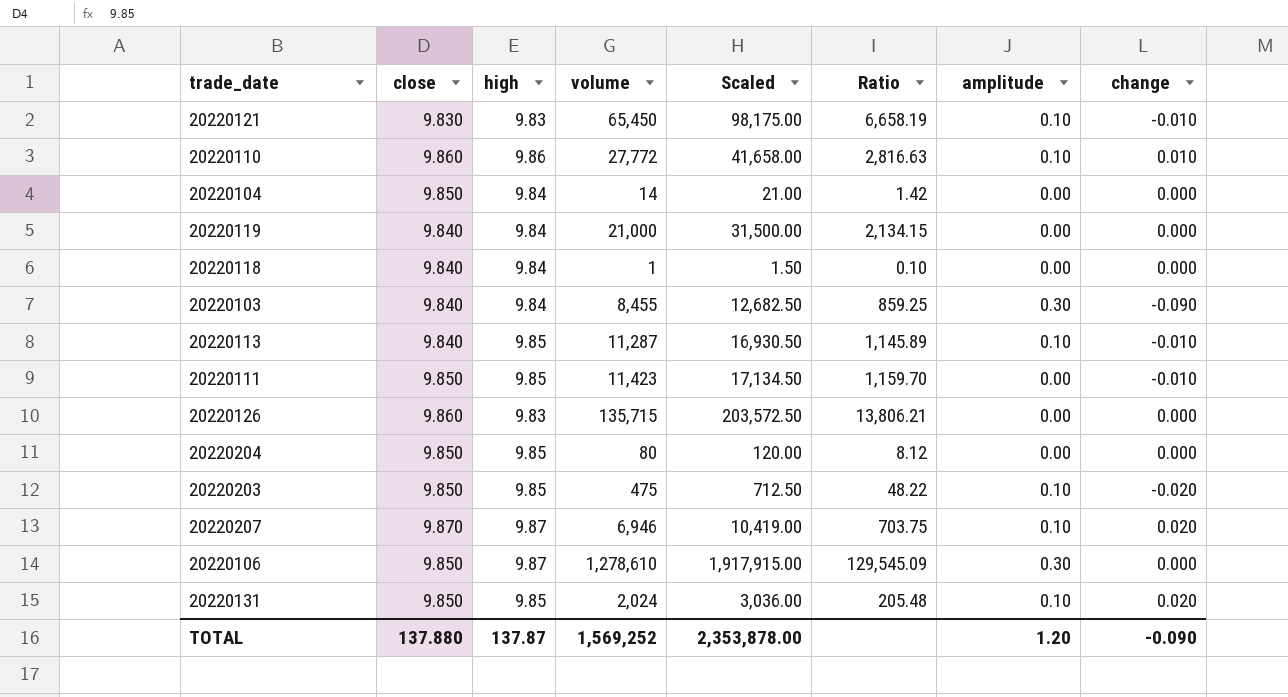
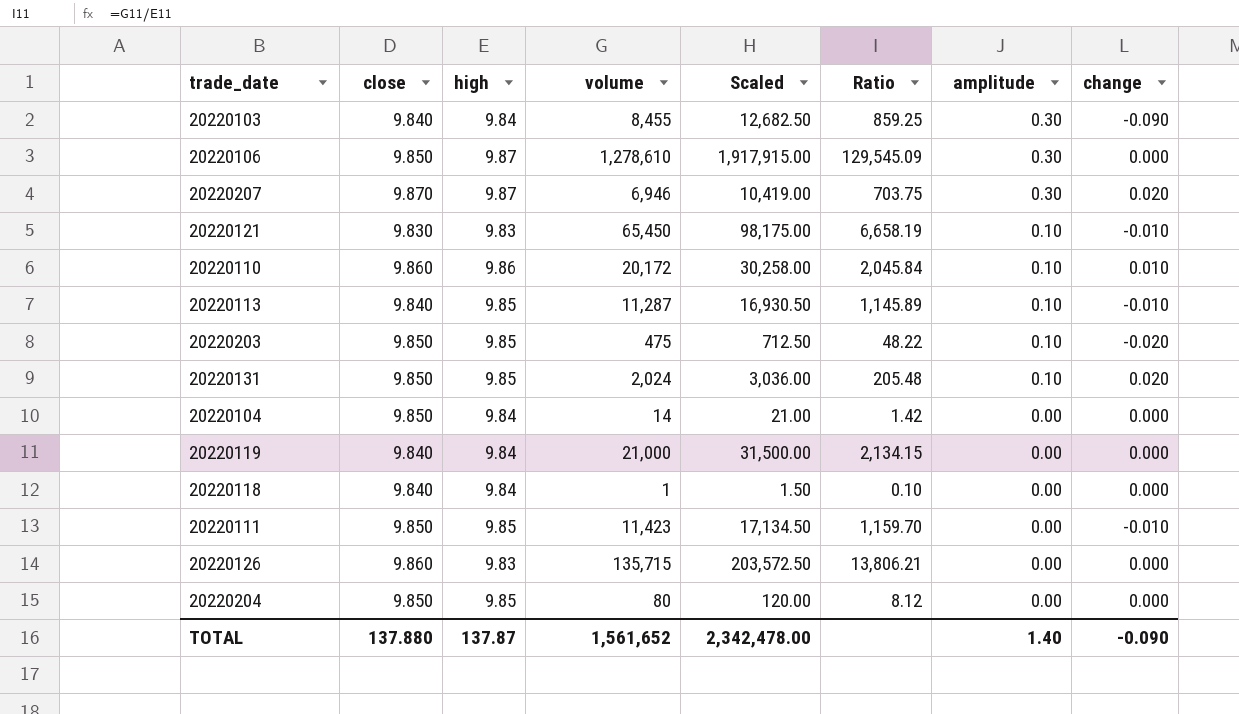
row order: none -> amplitude descending
20220207 | amplitude: 0.10 -> 0.30
20220110 | volume: 27,772 -> 20,172
20220110 | Scaled: 41,658.00 -> 30,258.00
20220110 | Ratio: 2,816.63 -> 2,045.84
TOTAL | volume: 1,569,252 -> 1,561,652
TOTAL | Scaled: 2,353,878.00 -> 2,342,478.00
TOTAL | amplitude: 1.20 -> 1.40

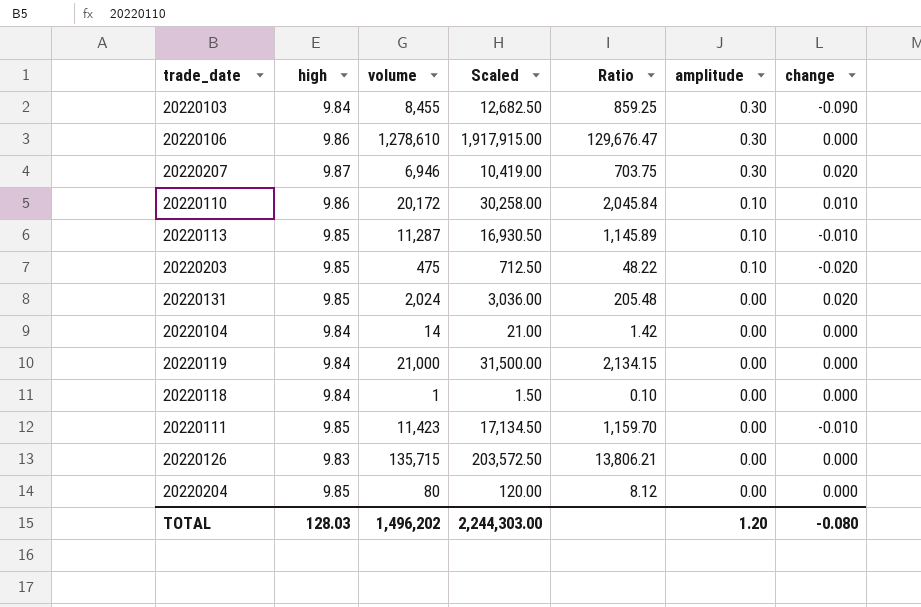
column close | position: 2 -> none
row 20220121: 9.830 | 9.83 | 65,450 | 98,175.00 | 6,658.19 | 0.10 | -0.010 -> none
20220106 | high: 9.87 -> 9.86
20220106 | Ratio: 129,545.09 -> 129,676.47
20220131 | amplitude: 0.10 -> 0.00
TOTAL | high: 137.87 -> 128.03
TOTAL | volume: 1,561,652 -> 1,496,202
TOTAL | Scaled: 2,342,478.00 -> 2,244,303.00
TOTAL | amplitude: 1.40 -> 1.20
TOTAL | change: -0.090 -> -0.080

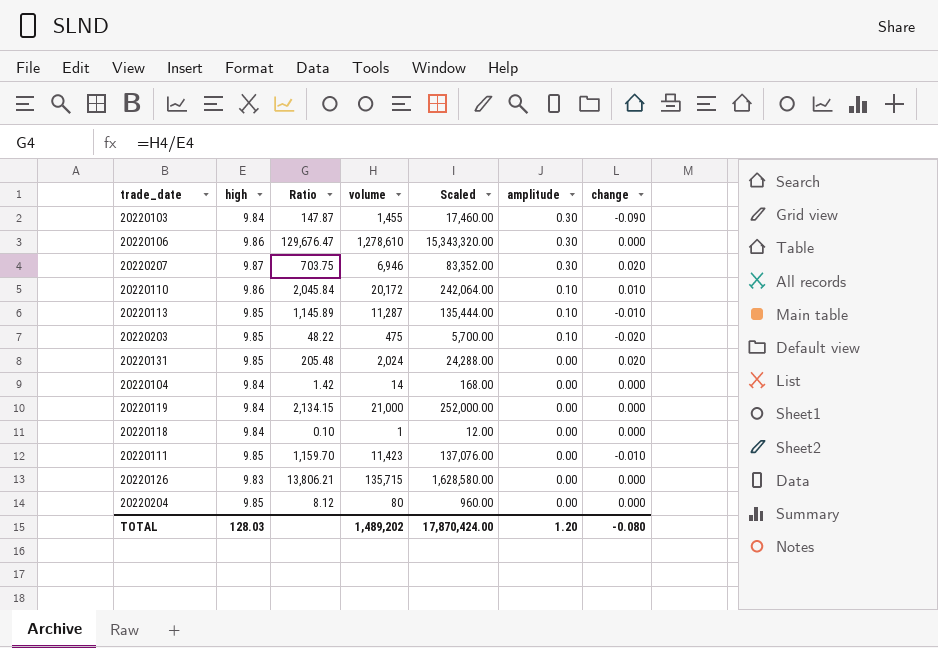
column Ratio | position: 5 -> 3
column Scaled | formula: [volume] * 1.5 -> [volume] * 12
20220103 | Ratio: 859.25 -> 147.87
20220103 | volume: 8,455 -> 1,455
TOTAL | volume: 1,496,202 -> 1,489,202
TOTAL | Scaled: 2,244,303.00 -> 17,870,424.00

